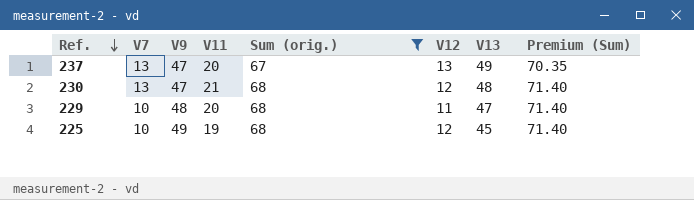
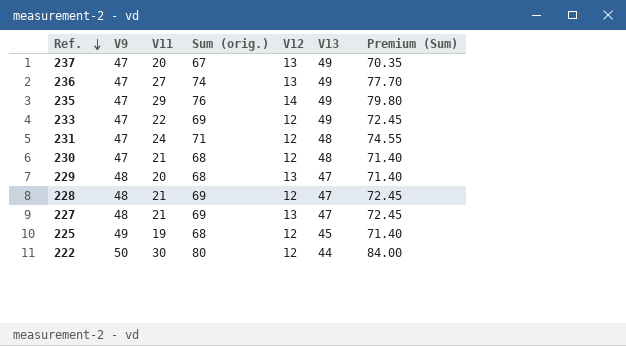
filter: Sum (orig.) <= 68 -> none
column V7 | position: 2 -> none
229 | V12: 11 -> 13

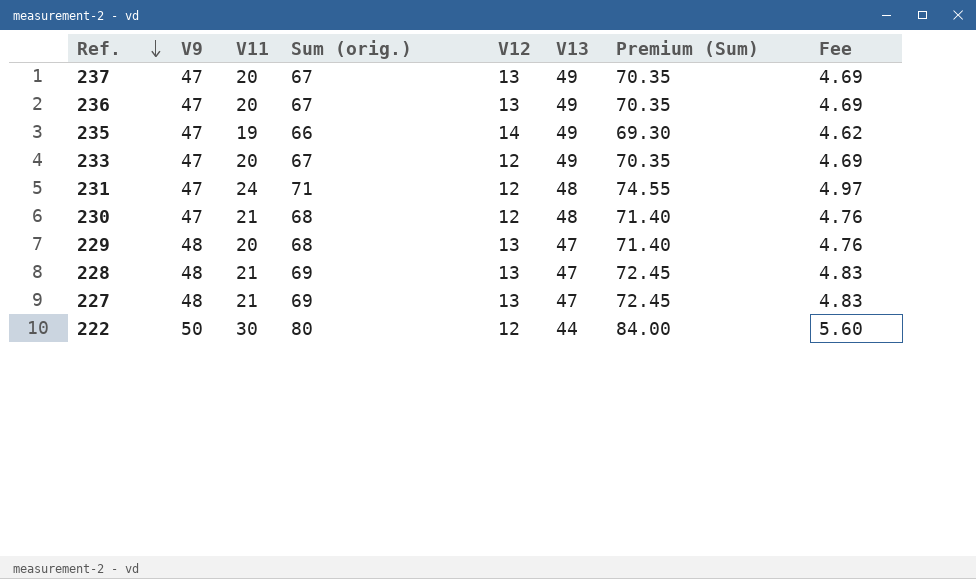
column Fee | formula: none -> [Sum (orig.)] * 0.07
row 225: 49 | 19 | 68 | 12 | 45 | 71.40 -> none
236 | V11: 27 -> 20
236 | Sum (orig.): 74 -> 67
236 | Premium (Sum): 77.70 -> 70.35
235 | V11: 29 -> 19
235 | Sum (orig.): 76 -> 66
235 | Premium (Sum): 79.80 -> 69.30
233 | V11: 22 -> 20
233 | Sum (orig.): 69 -> 67
233 | Premium (Sum): 72.45 -> 70.35
228 | V12: 12 -> 13

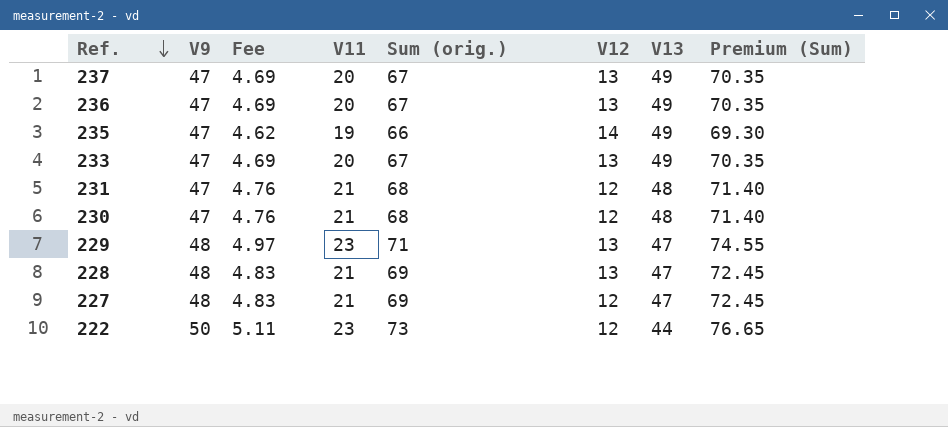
column Fee | position: 8 -> 3
233 | V12: 12 -> 13
231 | Fee: 4.97 -> 4.76
231 | V11: 24 -> 21
231 | Sum (orig.): 71 -> 68
231 | Premium (Sum): 74.55 -> 71.40
229 | Fee: 4.76 -> 4.97
229 | V11: 20 -> 23
229 | Sum (orig.): 68 -> 71
229 | Premium (Sum): 71.40 -> 74.55
227 | V12: 13 -> 12
222 | Fee: 5.60 -> 5.11
222 | V11: 30 -> 23
222 | Sum (orig.): 80 -> 73
222 | Premium (Sum): 84.00 -> 76.65

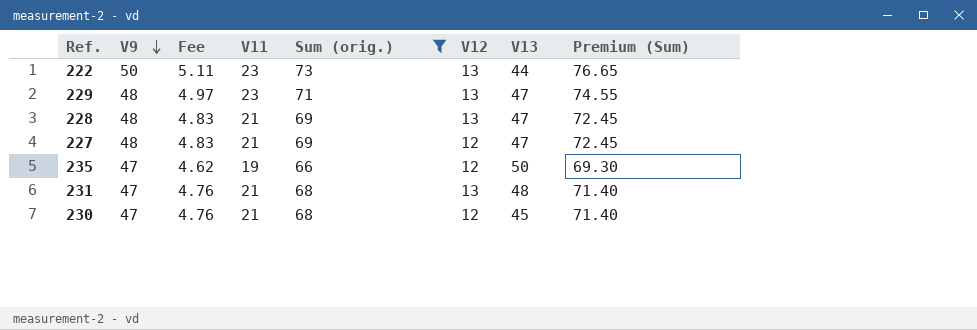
filter: none -> Sum (orig.) != 67
row order: Ref. descending -> V9 descending
222 | V12: 12 -> 13
235 | V12: 14 -> 12
235 | V13: 49 -> 50
231 | V12: 12 -> 13
230 | V13: 48 -> 45

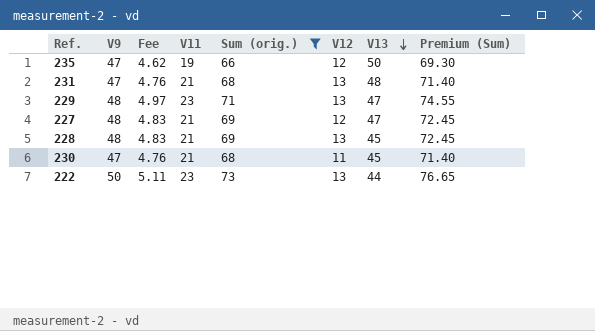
row order: V9 descending -> V13 descending
228 | V13: 47 -> 45
230 | V12: 12 -> 11

